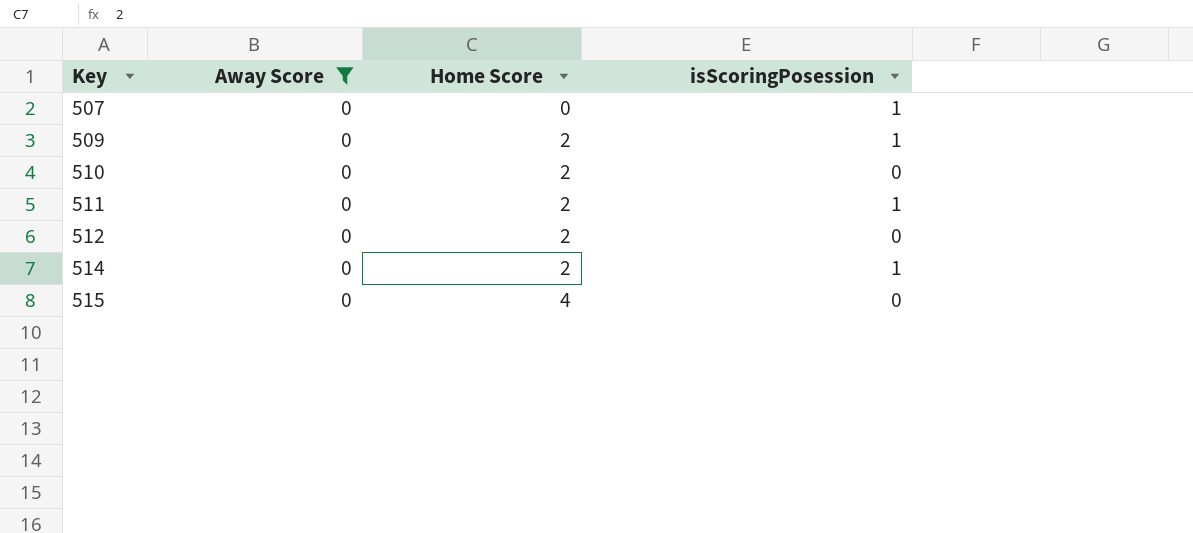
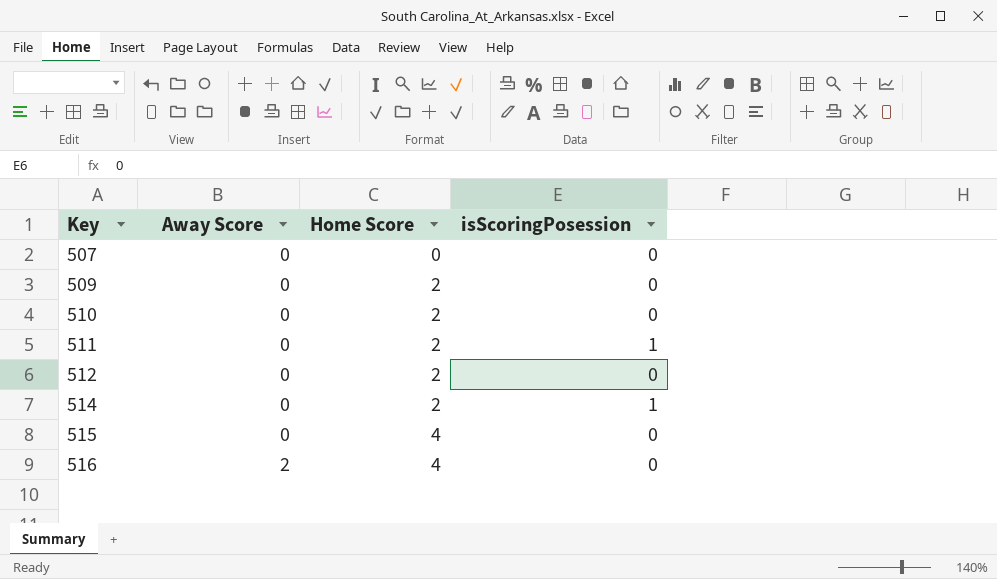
filter: Away Score = 0 -> none
507 | isScoringPosession: 1 -> 0
509 | isScoringPosession: 1 -> 0

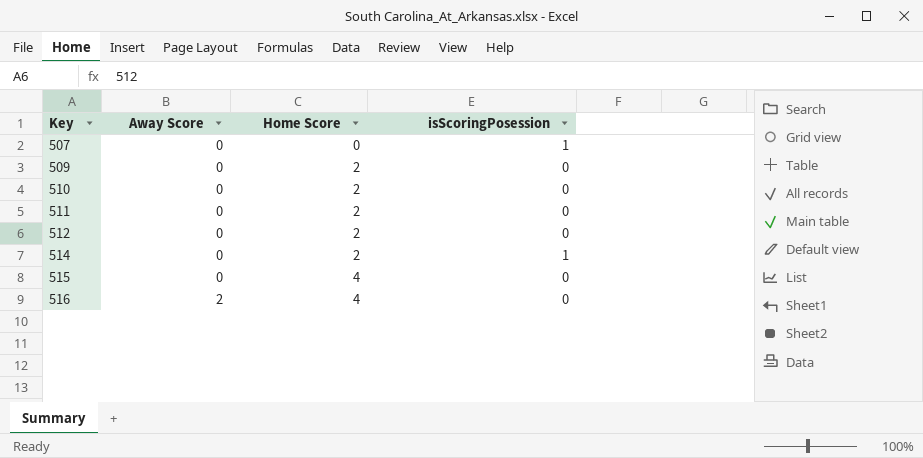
507 | isScoringPosession: 0 -> 1
511 | isScoringPosession: 1 -> 0

